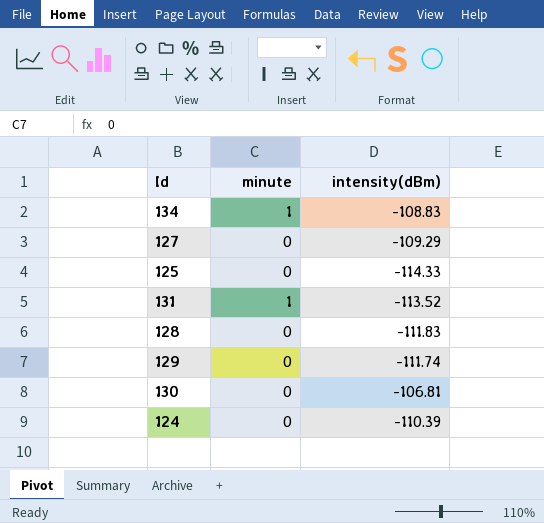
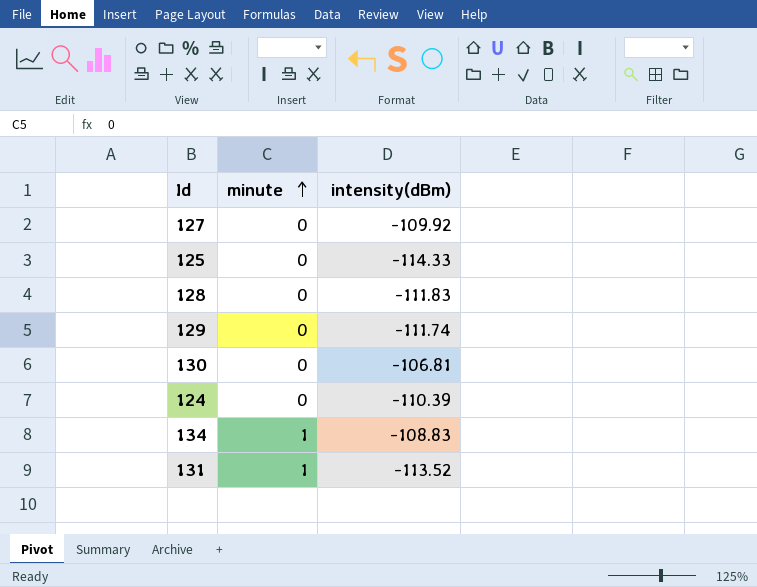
row order: none -> minute ascending
127 | intensity(dBm): -109.29 -> -109.92

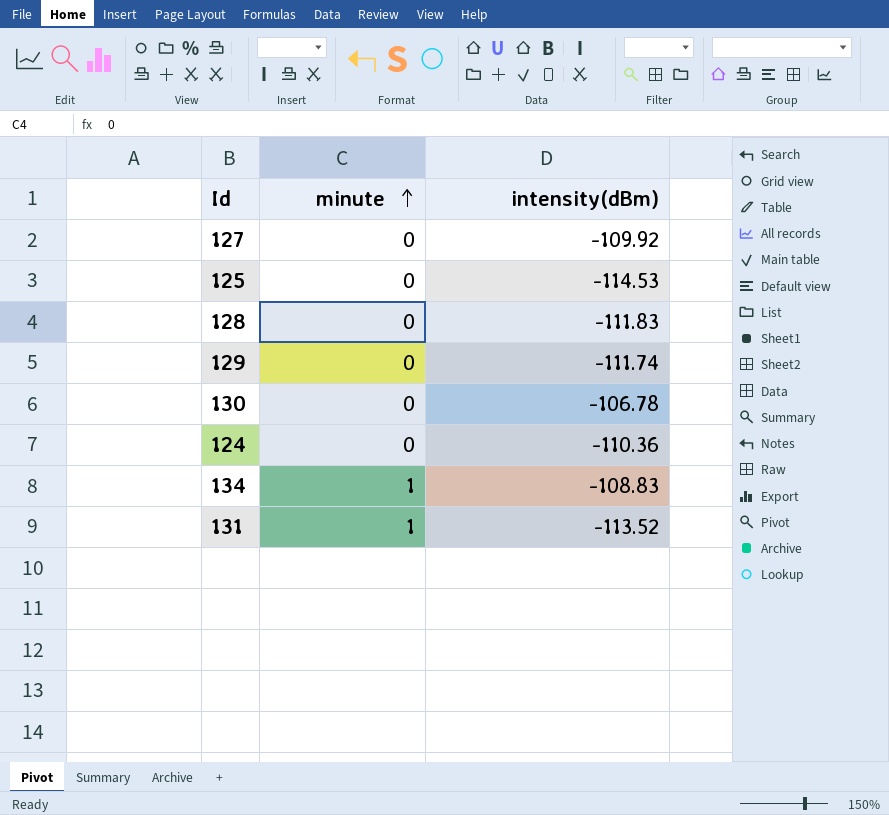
125 | intensity(dBm): -114.33 -> -114.53
130 | intensity(dBm): -106.81 -> -106.78
124 | intensity(dBm): -110.39 -> -110.36

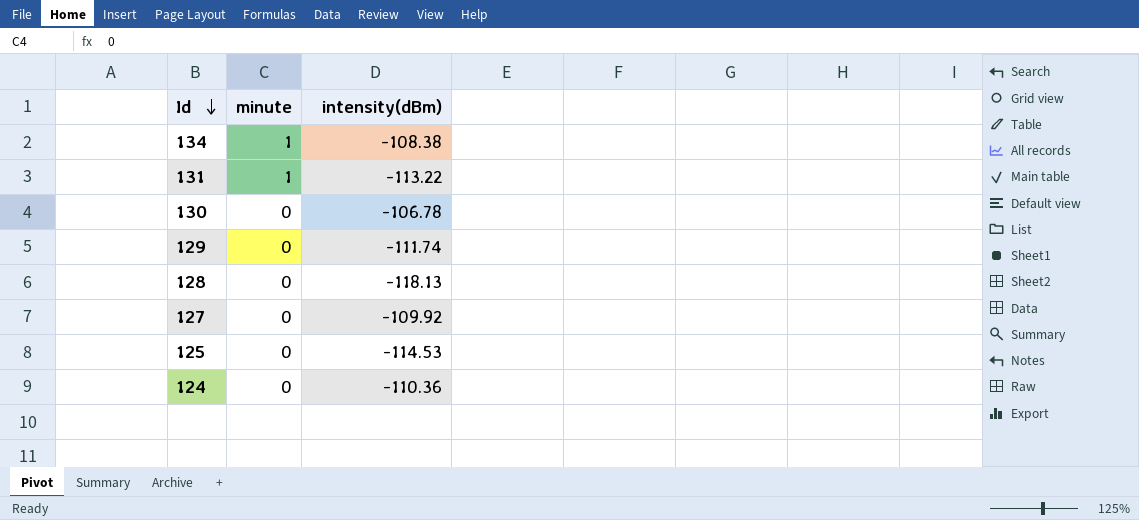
row order: minute ascending -> Id descending
134 | intensity(dBm): -108.83 -> -108.38
131 | intensity(dBm): -113.52 -> -113.22
128 | intensity(dBm): -111.83 -> -118.13

